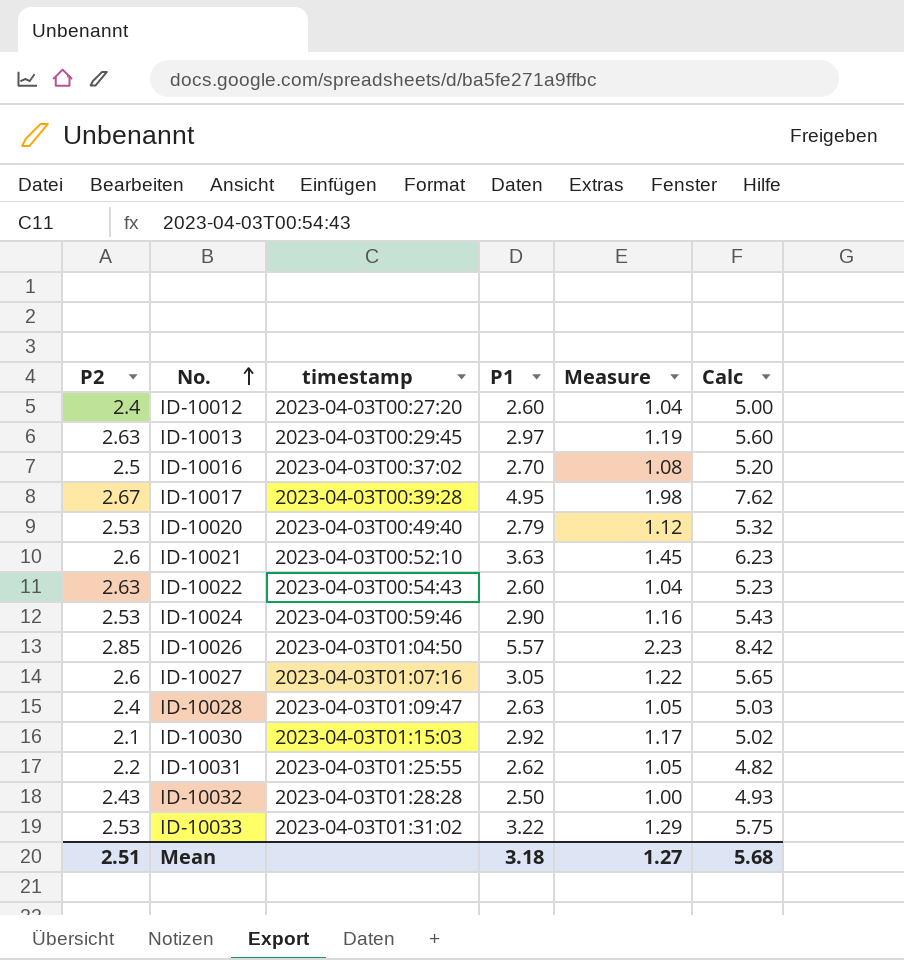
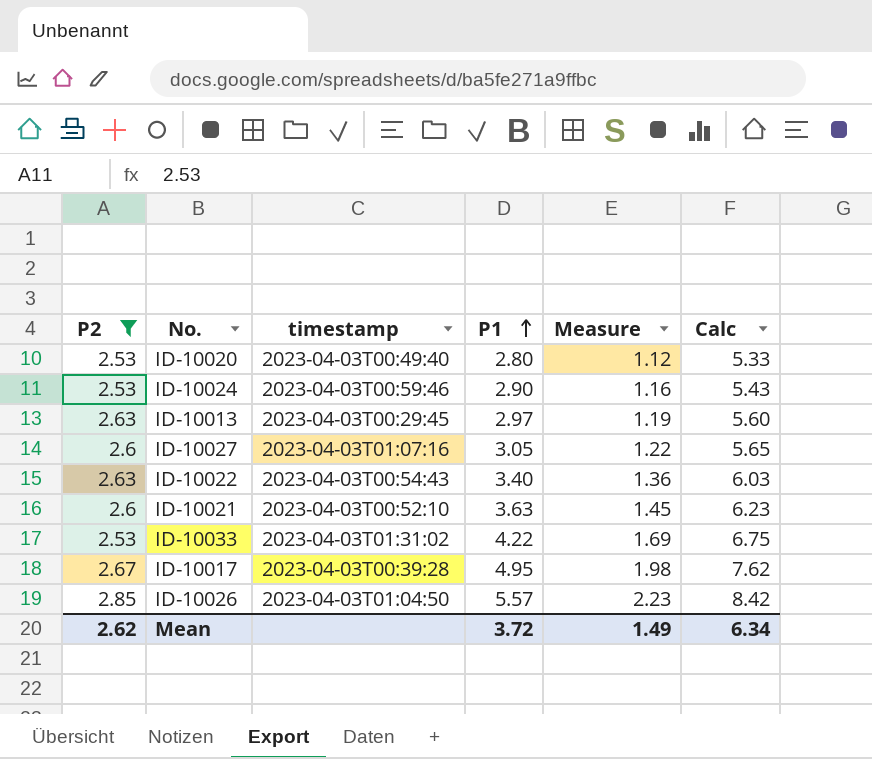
filter: none -> P2 >= 2.53
row order: No. ascending -> P1 ascending
ID-10020 | P1: 2.79 -> 2.80
ID-10020 | Calc: 5.32 -> 5.33
ID-10022 | P1: 2.60 -> 3.40
ID-10022 | Measure: 1.04 -> 1.36
ID-10022 | Calc: 5.23 -> 6.03
ID-10033 | P1: 3.22 -> 4.22
ID-10033 | Measure: 1.29 -> 1.69
ID-10033 | Calc: 5.75 -> 6.75
Mean | P2: 2.51 -> 2.62
Mean | P1: 3.18 -> 3.72
Mean | Measure: 1.27 -> 1.49
Mean | Calc: 5.68 -> 6.34

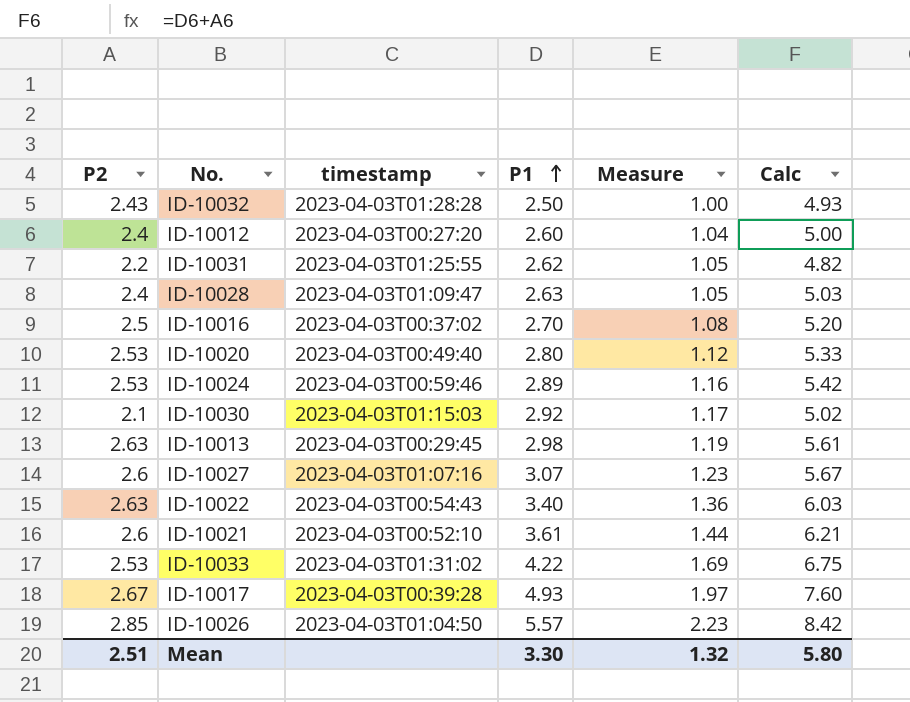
filter: P2 >= 2.53 -> none
ID-10024 | P1: 2.90 -> 2.89
ID-10024 | Calc: 5.43 -> 5.42
ID-10013 | P1: 2.97 -> 2.98
ID-10013 | Calc: 5.60 -> 5.61
ID-10027 | P1: 3.05 -> 3.07
ID-10027 | Measure: 1.22 -> 1.23
ID-10027 | Calc: 5.65 -> 5.67
ID-10021 | P1: 3.63 -> 3.61
ID-10021 | Measure: 1.45 -> 1.44
ID-10021 | Calc: 6.23 -> 6.21
ID-10017 | P1: 4.95 -> 4.93
ID-10017 | Measure: 1.98 -> 1.97
ID-10017 | Calc: 7.62 -> 7.60
Mean | P2: 2.62 -> 2.51
Mean | P1: 3.72 -> 3.30
Mean | Measure: 1.49 -> 1.32
Mean | Calc: 6.34 -> 5.80

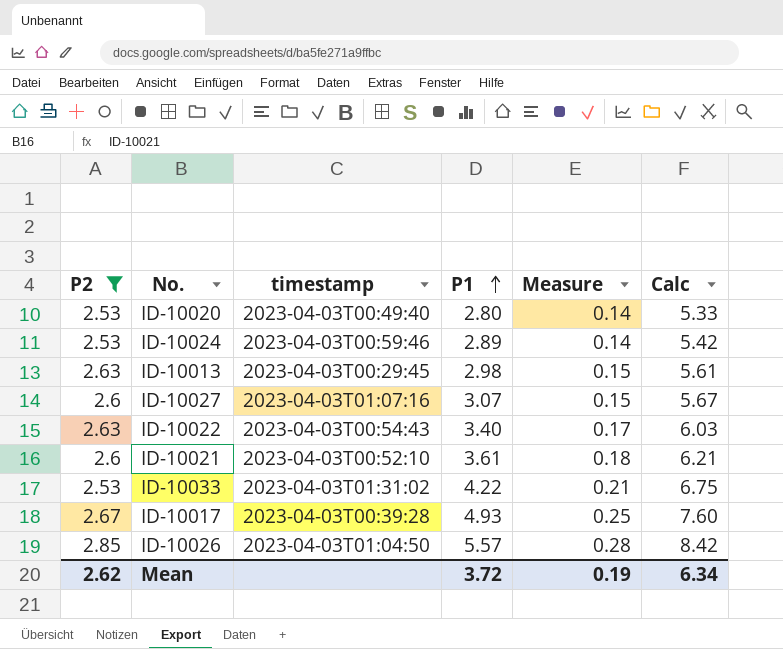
filter: none -> P2 >= 2.53
column Measure | formula: [P1] * 0.4 -> [P1] * 0.05
Mean | P2: 2.51 -> 2.62
Mean | P1: 3.30 -> 3.72
Mean | Measure: 1.32 -> 0.19
Mean | Calc: 5.80 -> 6.34

